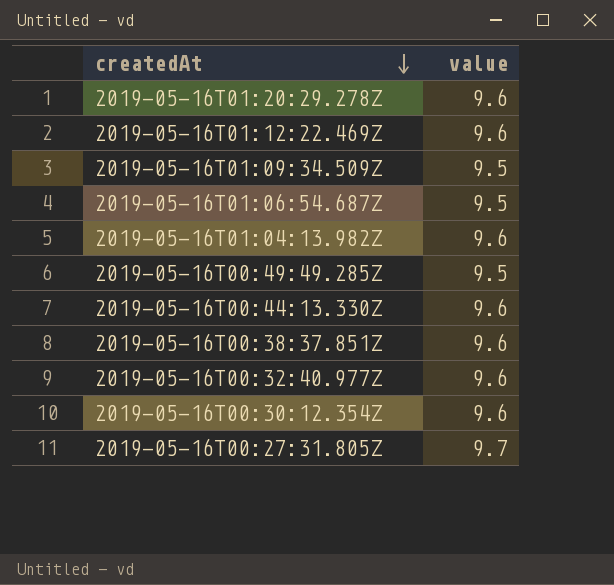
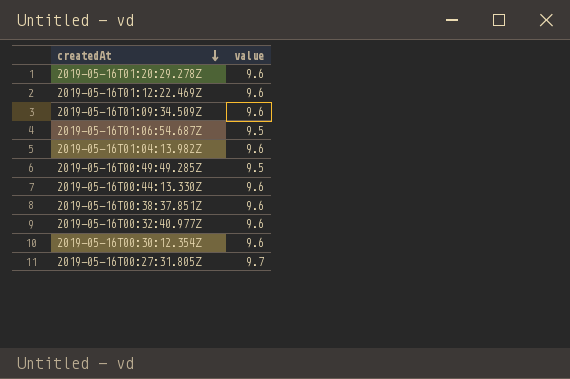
2019-05-16T01:09:34.509Z | value: 9.5 -> 9.6

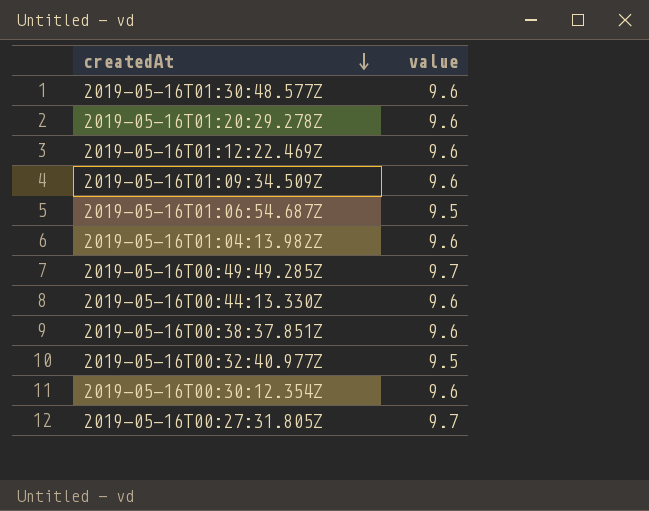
row 2019-05-16T01:30:48.577Z: none -> 9.6
2019-05-16T00:49:49.285Z | value: 9.5 -> 9.7
2019-05-16T00:32:40.977Z | value: 9.6 -> 9.5

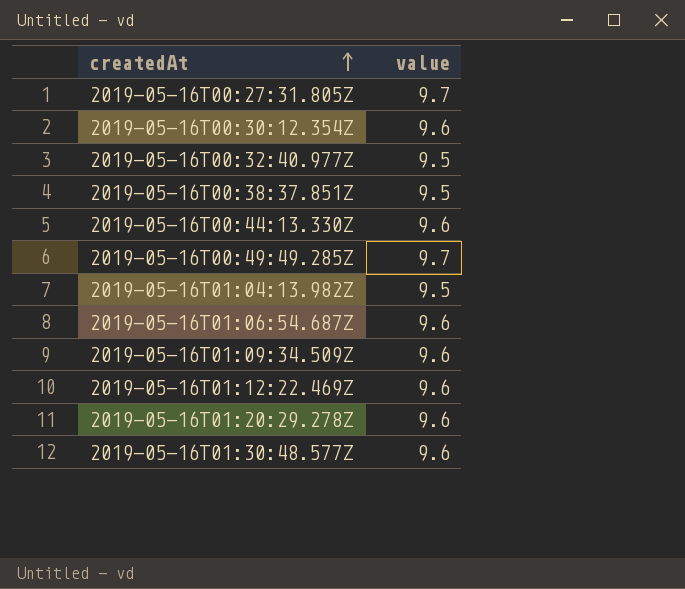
row order: createdAt descending -> createdAt ascending
2019-05-16T00:38:37.851Z | value: 9.6 -> 9.5
2019-05-16T01:04:13.982Z | value: 9.6 -> 9.5
2019-05-16T01:06:54.687Z | value: 9.5 -> 9.6

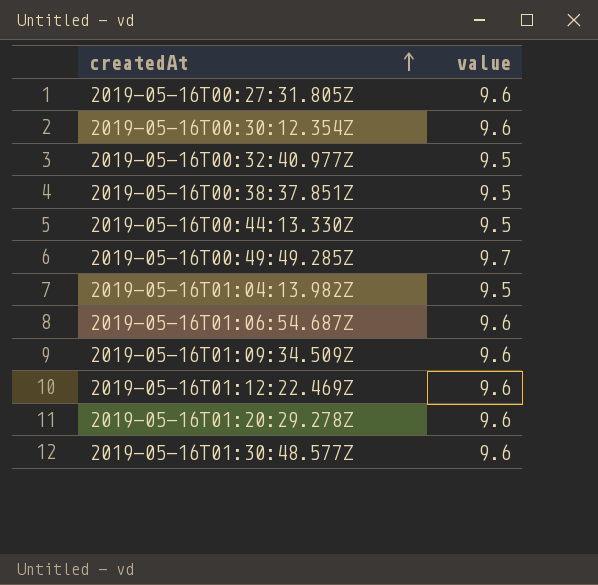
2019-05-16T00:27:31.805Z | value: 9.7 -> 9.6
2019-05-16T00:44:13.330Z | value: 9.6 -> 9.5

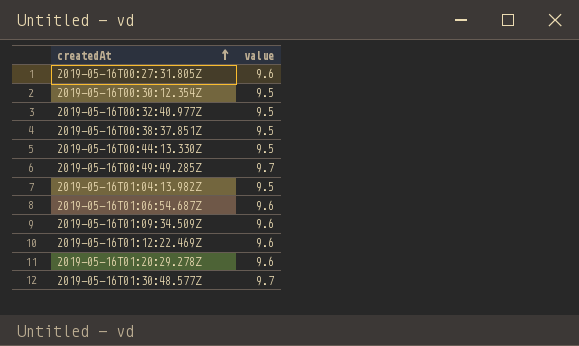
2019-05-16T00:30:12.354Z | value: 9.6 -> 9.5
2019-05-16T01:30:48.577Z | value: 9.6 -> 9.7

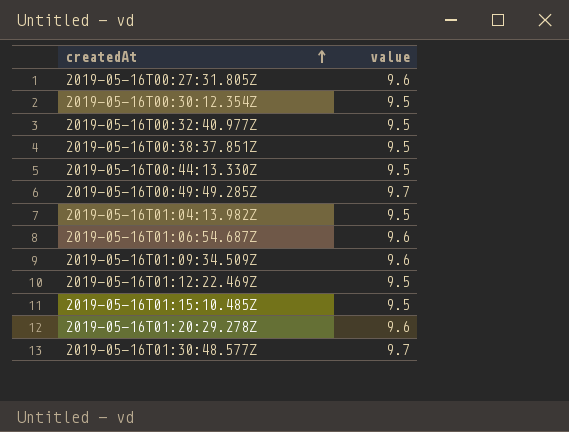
2019-05-16T01:12:22.469Z | value: 9.6 -> 9.5
row 2019-05-16T01:15:10.485Z: none -> 9.5

